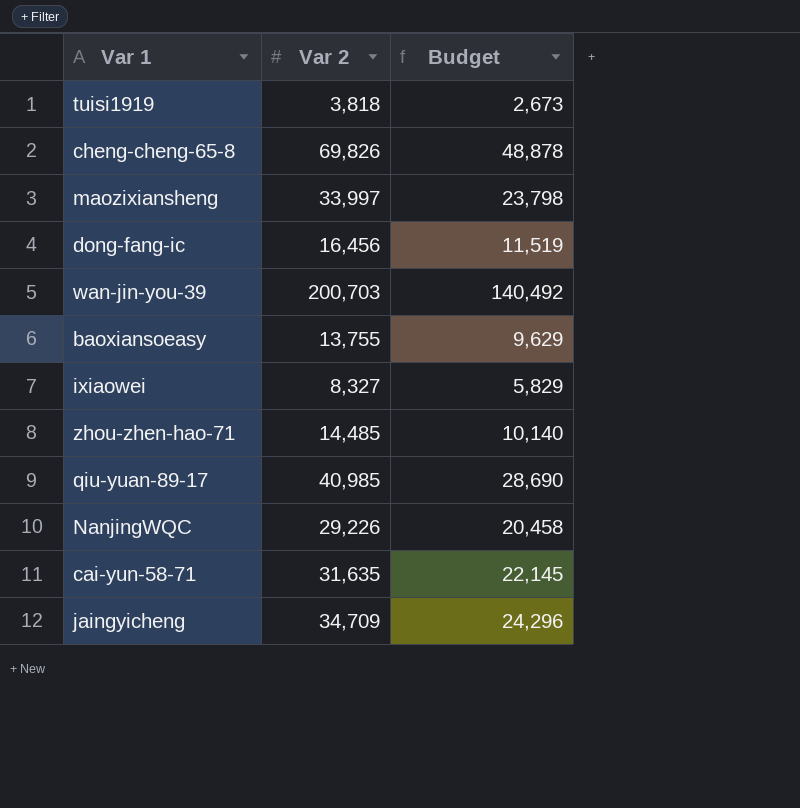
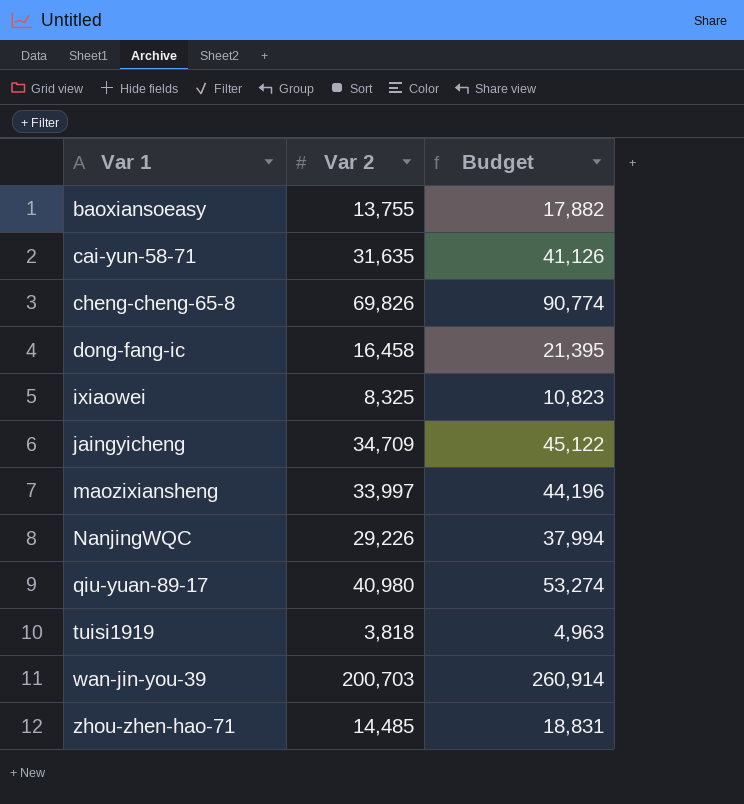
row order: none -> Var 1 ascending
column Budget | formula: [Var 2] * 0.7 -> [Var 2] * 1.3
dong-fang-ic | Var 2: 16,456 -> 16,458
ixiaowei | Var 2: 8,327 -> 8,325
qiu-yuan-89-17 | Var 2: 40,985 -> 40,980

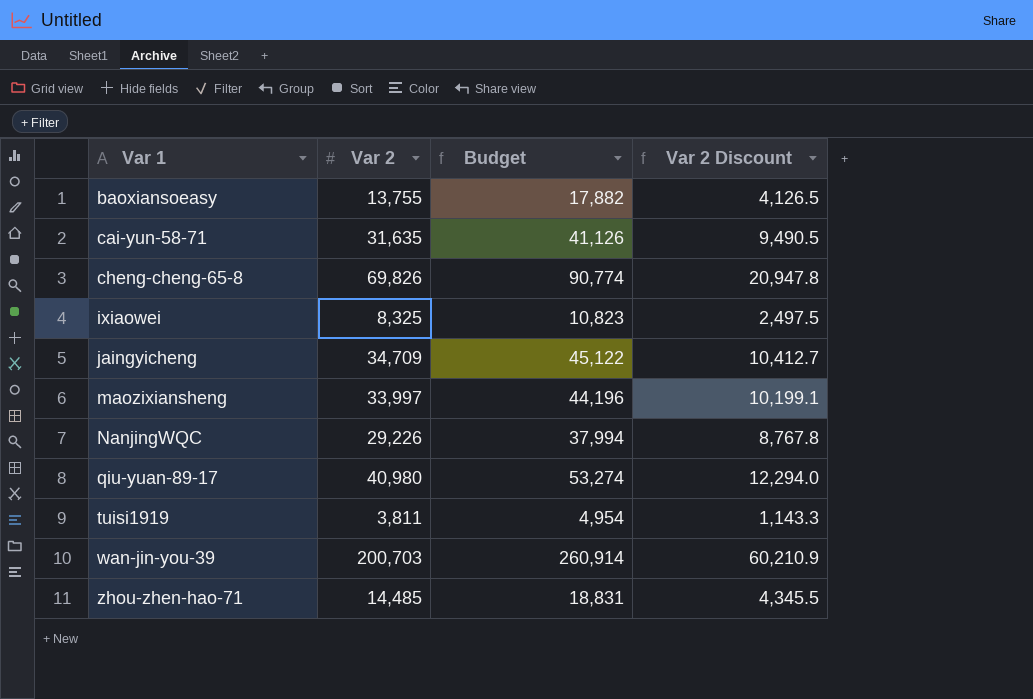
column Var 2 Discount | formula: none -> [Var 2] * 0.3
row dong-fang-ic: 16,458 | 21,395 -> none
tuisi1919 | Var 2: 3,818 -> 3,811
tuisi1919 | Budget: 4,963 -> 4,954

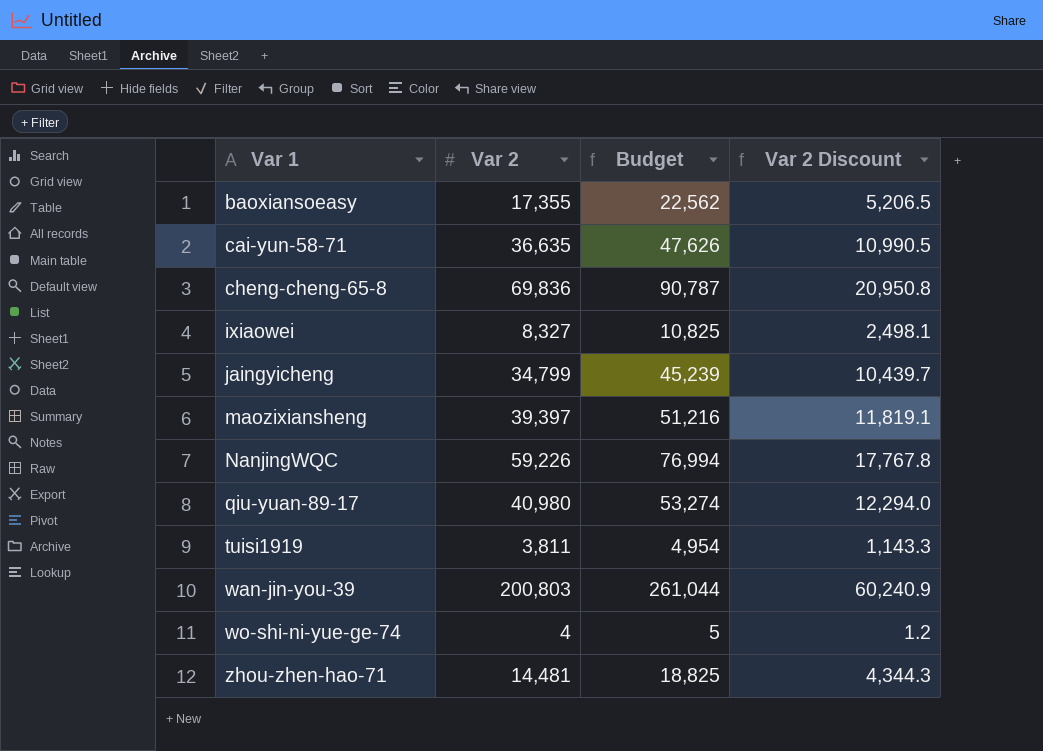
baoxiansoeasy | Var 2: 13,755 -> 17,355
baoxiansoeasy | Budget: 17,882 -> 22,562
baoxiansoeasy | Var 2 Discount: 4,126.5 -> 5,206.5
cai-yun-58-71 | Var 2: 31,635 -> 36,635
cai-yun-58-71 | Budget: 41,126 -> 47,626
cai-yun-58-71 | Var 2 Discount: 9,490.5 -> 10,990.5
cheng-cheng-65-8 | Var 2: 69,826 -> 69,836
cheng-cheng-65-8 | Budget: 90,774 -> 90,787
cheng-cheng-65-8 | Var 2 Discount: 20,947.8 -> 20,950.8
ixiaowei | Var 2: 8,325 -> 8,327
ixiaowei | Budget: 10,823 -> 10,825
ixiaowei | Var 2 Discount: 2,497.5 -> 2,498.1
jaingyicheng | Var 2: 34,709 -> 34,799
jaingyicheng | Budget: 45,122 -> 45,239
jaingyicheng | Var 2 Discount: 10,412.7 -> 10,439.7
maozixiansheng | Var 2: 33,997 -> 39,397
maozixiansheng | Budget: 44,196 -> 51,216
maozixiansheng | Var 2 Discount: 10,199.1 -> 11,819.1
NanjingWQC | Var 2: 29,226 -> 59,226
NanjingWQC | Budget: 37,994 -> 76,994
NanjingWQC | Var 2 Discount: 8,767.8 -> 17,767.8
wan-jin-you-39 | Var 2: 200,703 -> 200,803
wan-jin-you-39 | Budget: 260,914 -> 261,044
wan-jin-you-39 | Var 2 Discount: 60,210.9 -> 60,240.9
row wo-shi-ni-yue-ge-74: none -> 4 | 5 | 1.2
zhou-zhen-hao-71 | Var 2: 14,485 -> 14,481
zhou-zhen-hao-71 | Budget: 18,831 -> 18,825
zhou-zhen-hao-71 | Var 2 Discount: 4,345.5 -> 4,344.3

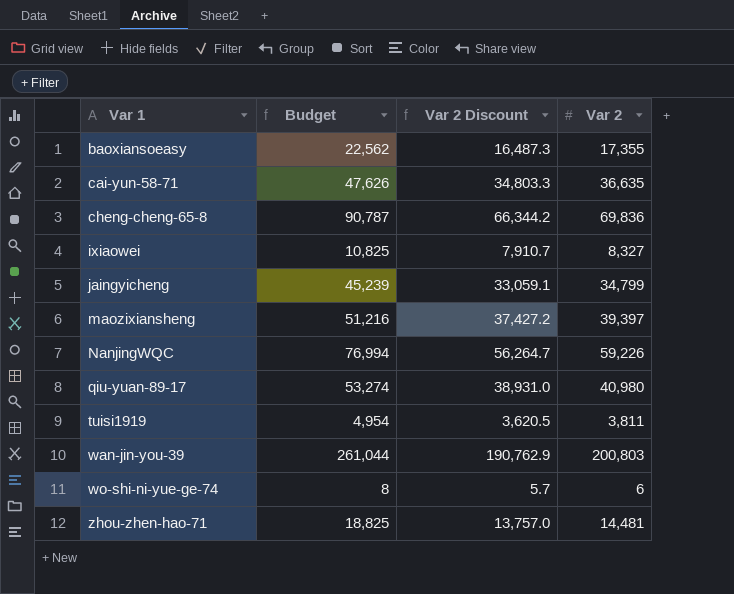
column Var 2 Discount | formula: [Var 2] * 0.3 -> [Var 2] * 0.95
column Var 2 | position: 2 -> 4
wo-shi-ni-yue-ge-74 | Budget: 5 -> 8
wo-shi-ni-yue-ge-74 | Var 2: 4 -> 6

